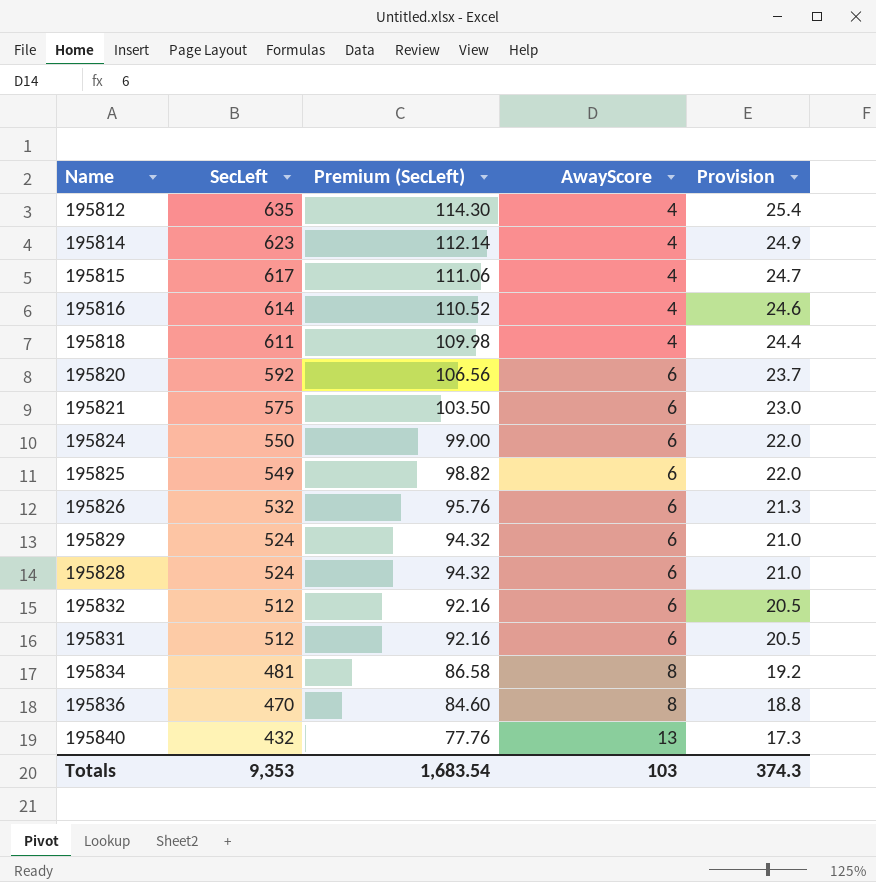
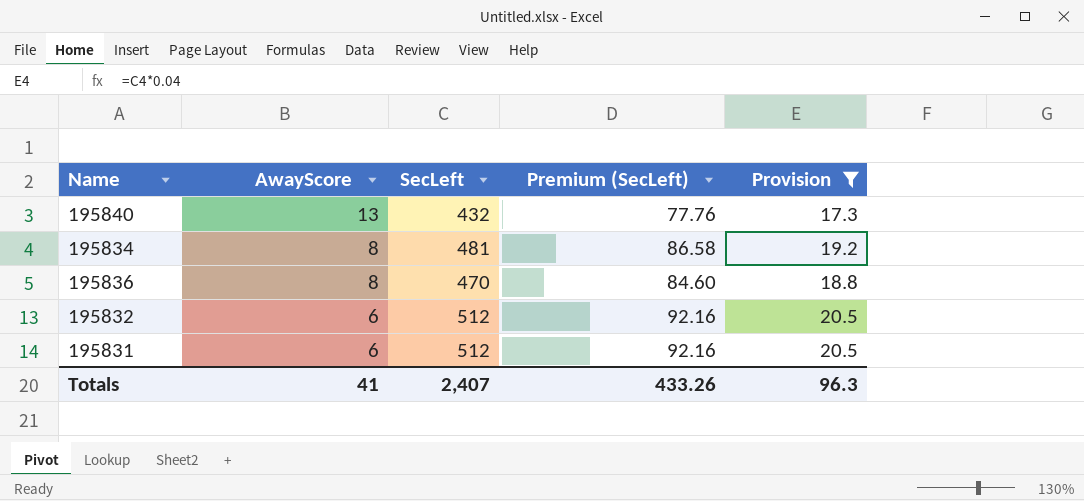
filter: none -> Provision <= 20.5
row order: SecLeft descending -> AwayScore descending
column AwayScore | position: 4 -> 2
Totals | AwayScore: 103 -> 41
Totals | SecLeft: 9,353 -> 2,407
Totals | Premium (SecLeft): 1,683.54 -> 433.26
Totals | Provision: 374.3 -> 96.3

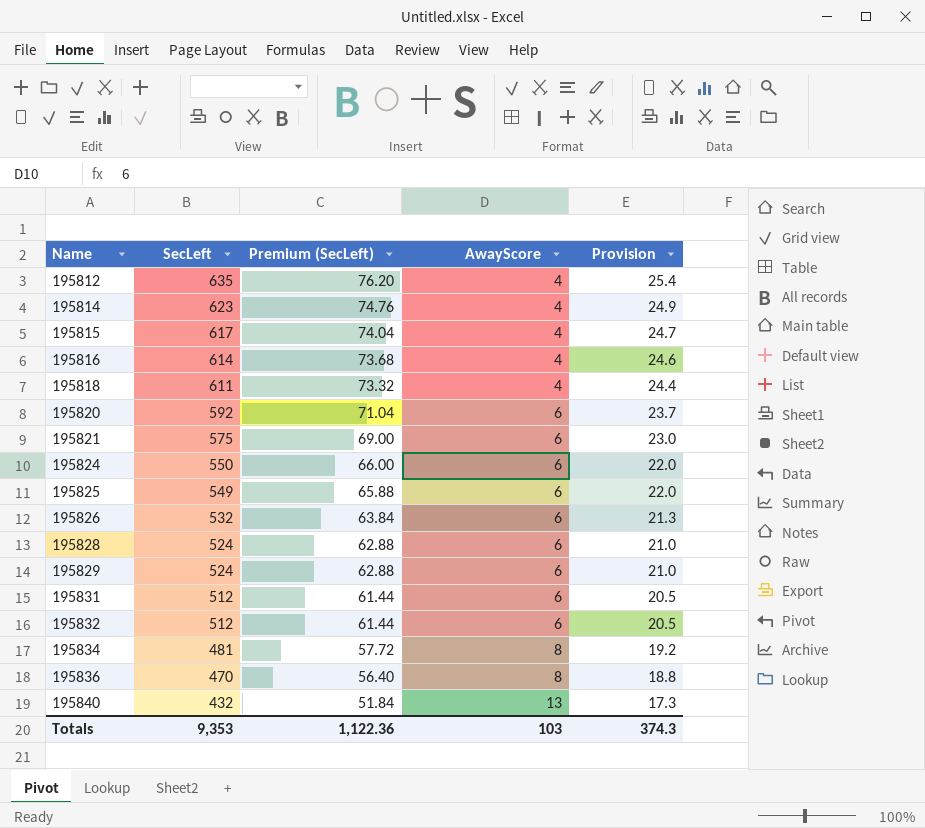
filter: Provision <= 20.5 -> none
row order: AwayScore descending -> Name ascending
column Premium (SecLeft) | formula: [SecLeft] * 0.18 -> [SecLeft] * 0.12
column AwayScore | position: 2 -> 4
Totals | SecLeft: 2,407 -> 9,353
Totals | Premium (SecLeft): 433.26 -> 1,122.36
Totals | AwayScore: 41 -> 103
Totals | Provision: 96.3 -> 374.3

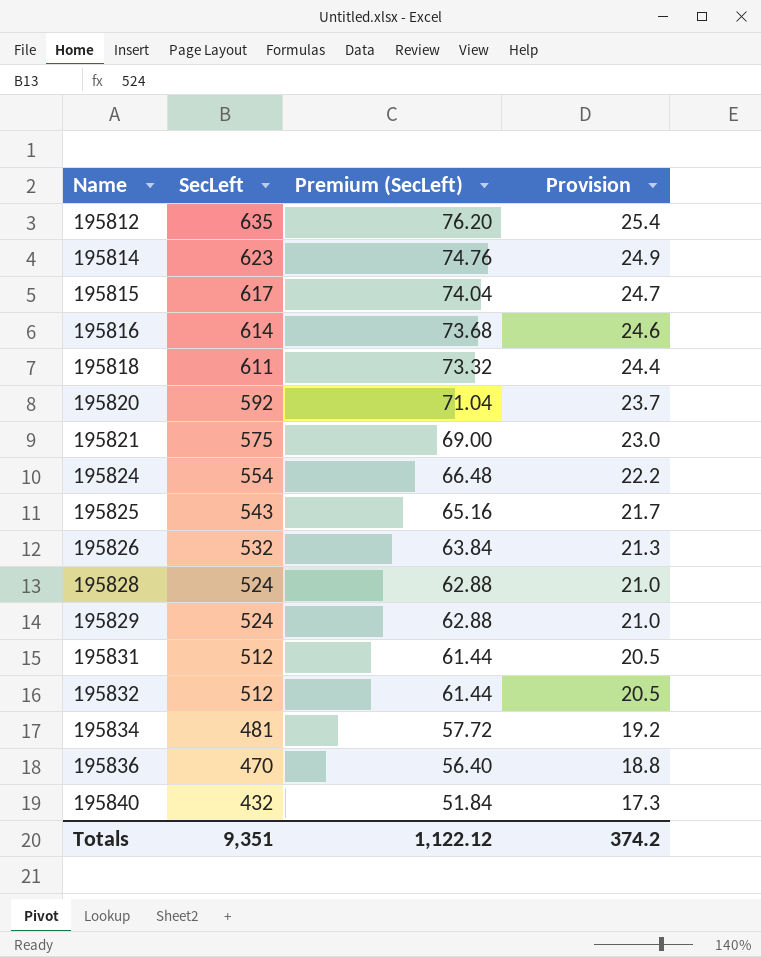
column AwayScore | position: 4 -> none
195824 | SecLeft: 550 -> 554
195824 | Premium (SecLeft): 66.00 -> 66.48
195824 | Provision: 22.0 -> 22.2
195825 | SecLeft: 549 -> 543
195825 | Premium (SecLeft): 65.88 -> 65.16
195825 | Provision: 22.0 -> 21.7
Totals | SecLeft: 9,353 -> 9,351
Totals | Premium (SecLeft): 1,122.36 -> 1,122.12
Totals | Provision: 374.3 -> 374.2

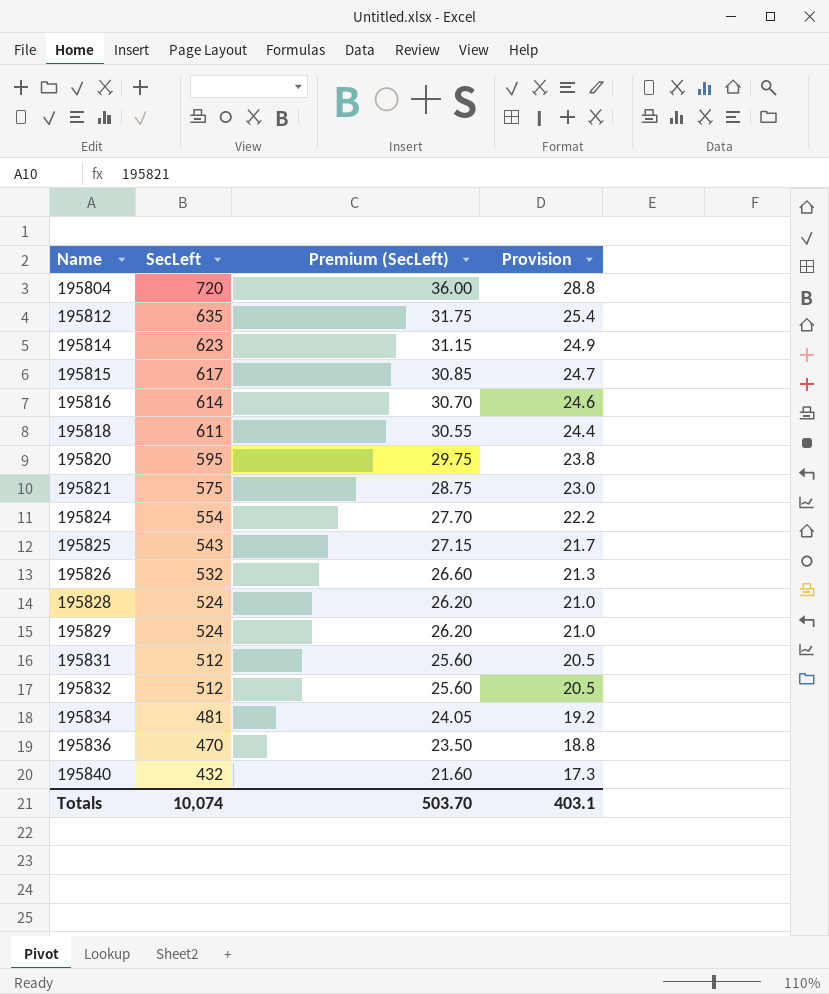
column Premium (SecLeft) | formula: [SecLeft] * 0.12 -> [SecLeft] * 0.05
row 195804: none -> 720 | 36.00 | 28.8
195820 | SecLeft: 592 -> 595
195820 | Provision: 23.7 -> 23.8
Totals | SecLeft: 9,351 -> 10,074
Totals | Premium (SecLeft): 1,122.12 -> 503.70
Totals | Provision: 374.2 -> 403.1

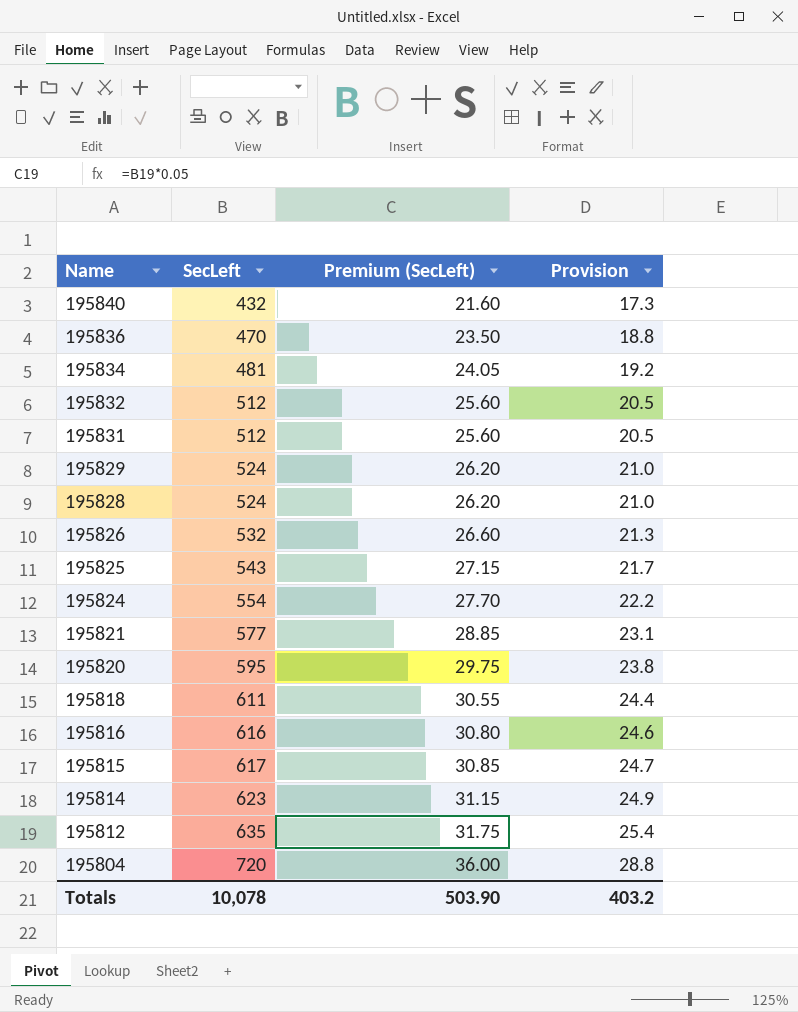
row order: Name ascending -> Name descending
195821 | SecLeft: 575 -> 577
195821 | Premium (SecLeft): 28.75 -> 28.85
195821 | Provision: 23.0 -> 23.1
195816 | SecLeft: 614 -> 616
195816 | Premium (SecLeft): 30.70 -> 30.80
Totals | SecLeft: 10,074 -> 10,078
Totals | Premium (SecLeft): 503.70 -> 503.90
Totals | Provision: 403.1 -> 403.2

